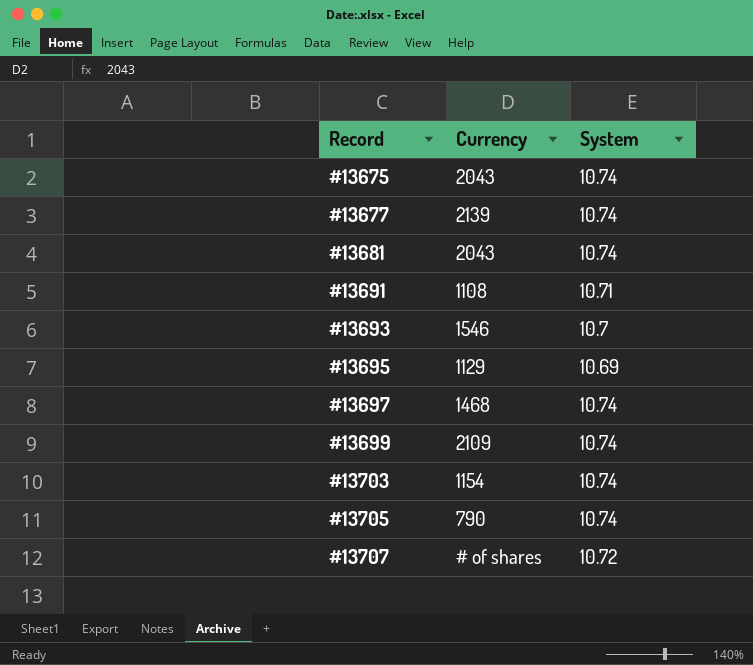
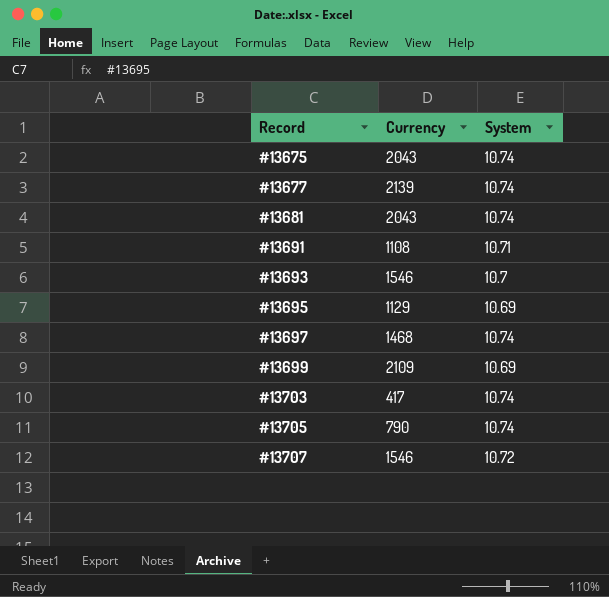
#13699 | System: 10.74 -> 10.69
#13703 | Currency: 1154 -> 417
#13707 | Currency: # of shares -> 1546

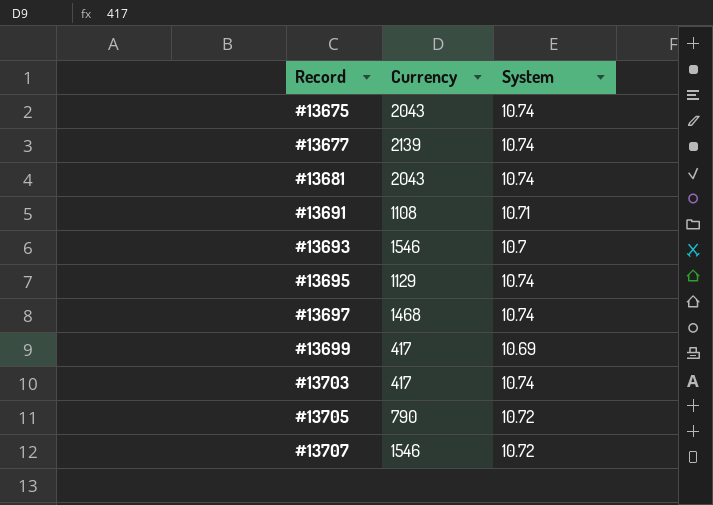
#13695 | System: 10.69 -> 10.74
#13699 | Currency: 2109 -> 417
#13705 | System: 10.74 -> 10.72

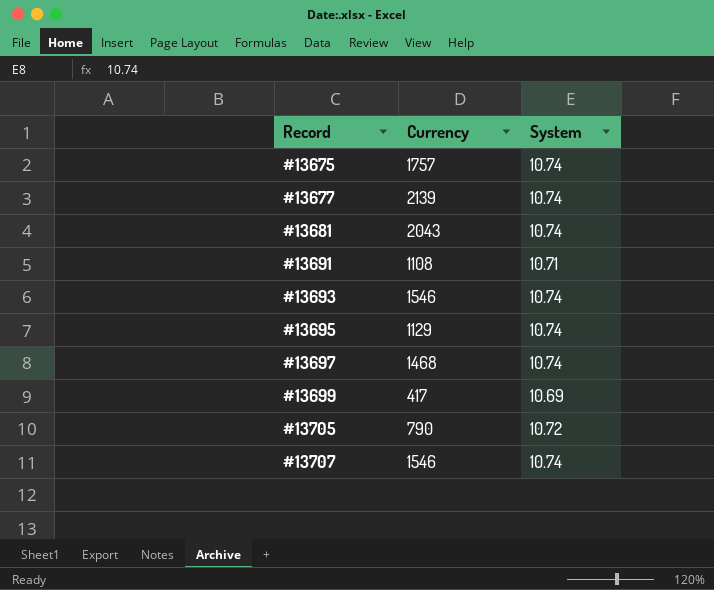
row #13703: 417 | 10.74 -> none
#13675 | Currency: 2043 -> 1757
#13693 | System: 10.7 -> 10.74
#13707 | System: 10.72 -> 10.74

